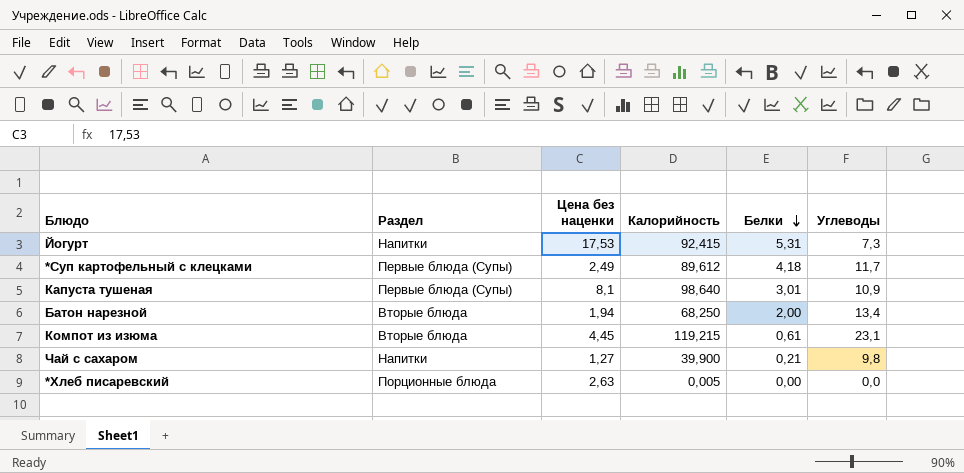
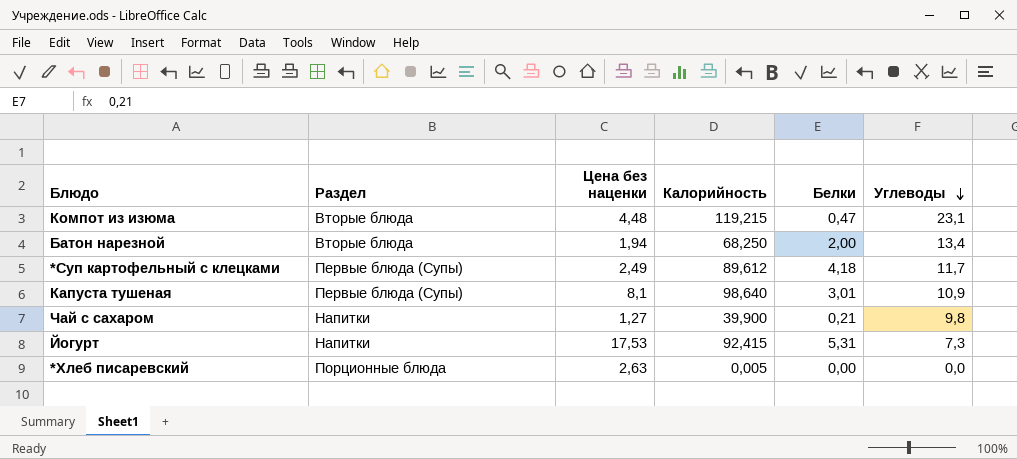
row order: Белки descending -> Углеводы descending
Компот из изюма | Цена без наценки: 4,45 -> 4,48
Компот из изюма | Белки: 0,61 -> 0,47

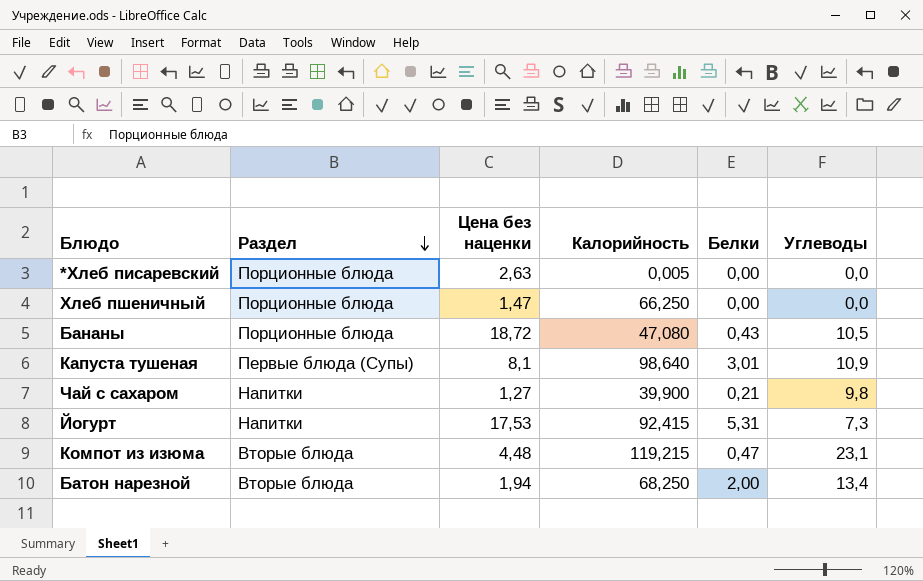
row order: Углеводы descending -> Раздел descending
row *Суп картофельный с клецками: Первые блюда (Супы) | 2,49 | 89,612 | 4,18 | 11,7 -> none
row Хлеб пшеничный: none -> Порционные блюда | 1,47 | 66,250 | 0,00 | 0,0
row Бананы: none -> Порционные блюда | 18,72 | 47,080 | 0,43 | 10,5

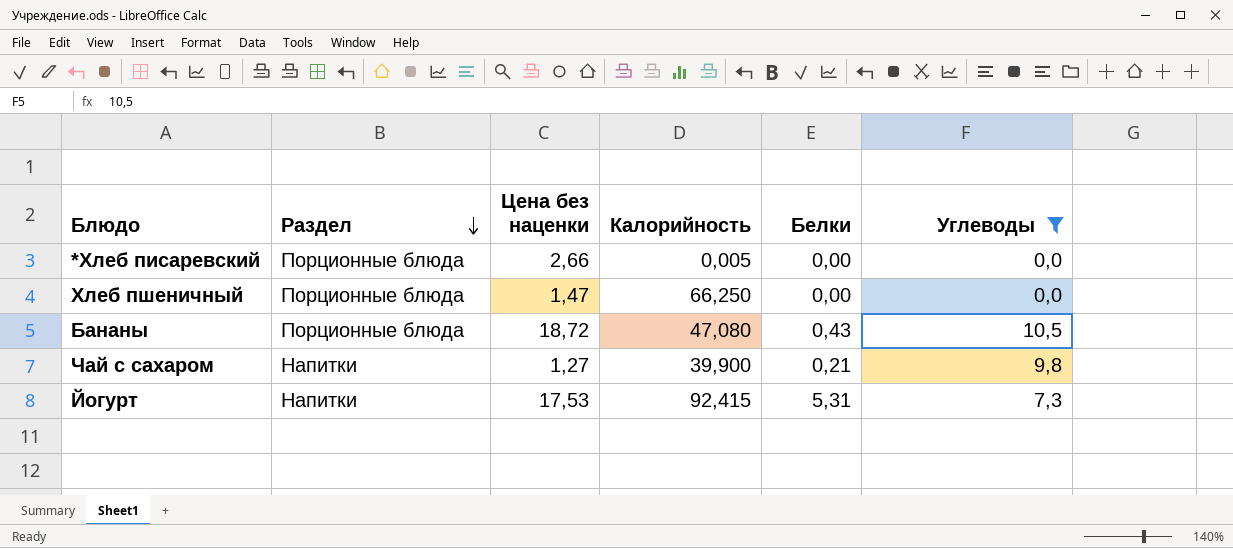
filter: none -> Углеводы <= 10,5
*Хлеб писаревский | Цена без наценки: 2,63 -> 2,66

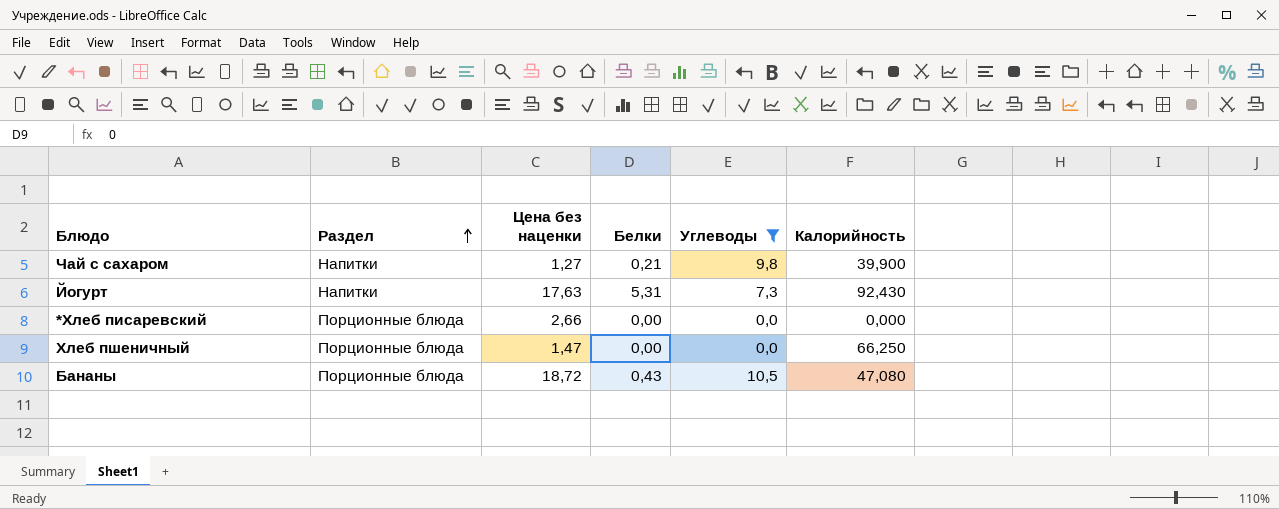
row order: Раздел descending -> Раздел ascending
column Калорийность | position: 4 -> 6
Йогурт | Цена без наценки: 17,53 -> 17,63
Йогурт | Калорийность: 92,415 -> 92,430
*Хлеб писаревский | Калорийность: 0,005 -> 0,000

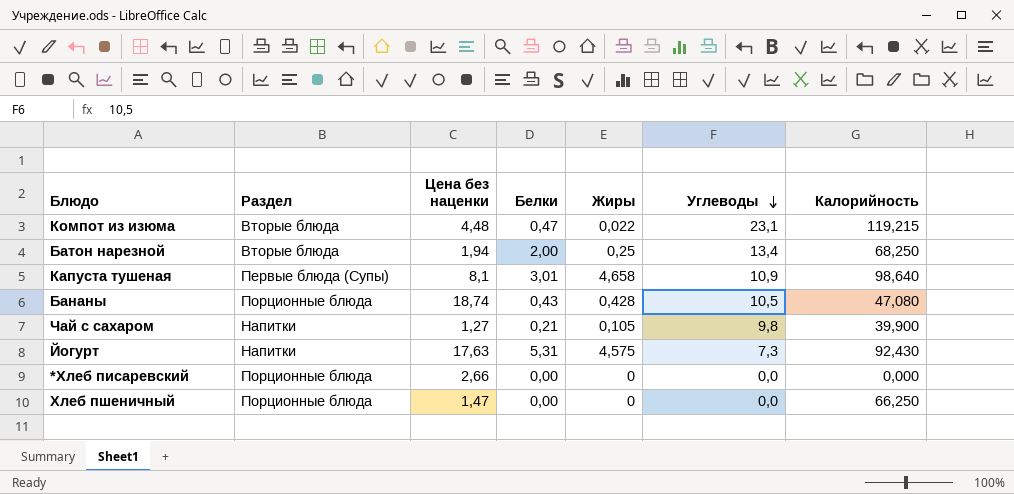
filter: Углеводы <= 10,5 -> none
row order: Раздел ascending -> Углеводы descending
column Жиры | position: none -> 5
Бананы | Цена без наценки: 18,72 -> 18,74

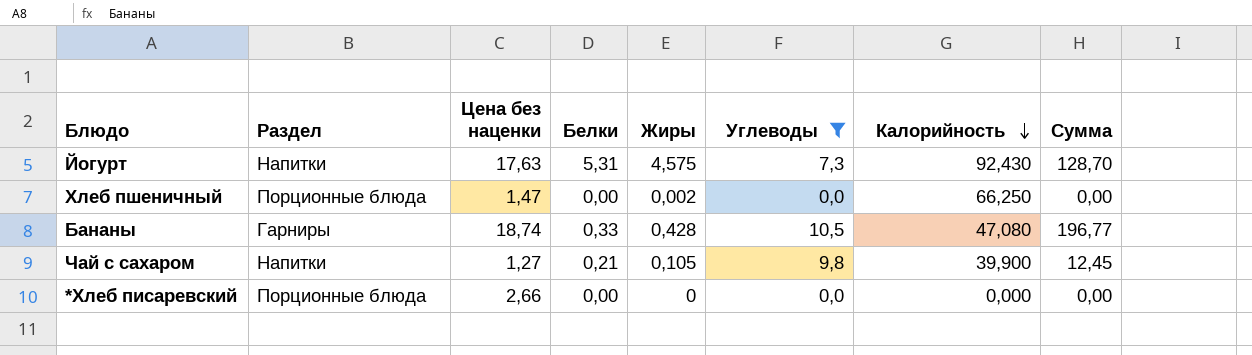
filter: none -> Углеводы <= 10,5
row order: Углеводы descending -> Калорийность descending
column Сумма | formula: none -> [Цена без наценки] * [Углеводы]
Хлеб пшеничный | Жиры: 0 -> 0,002
Бананы | Раздел: Порционные блюда -> Гарниры
Бананы | Белки: 0,43 -> 0,33

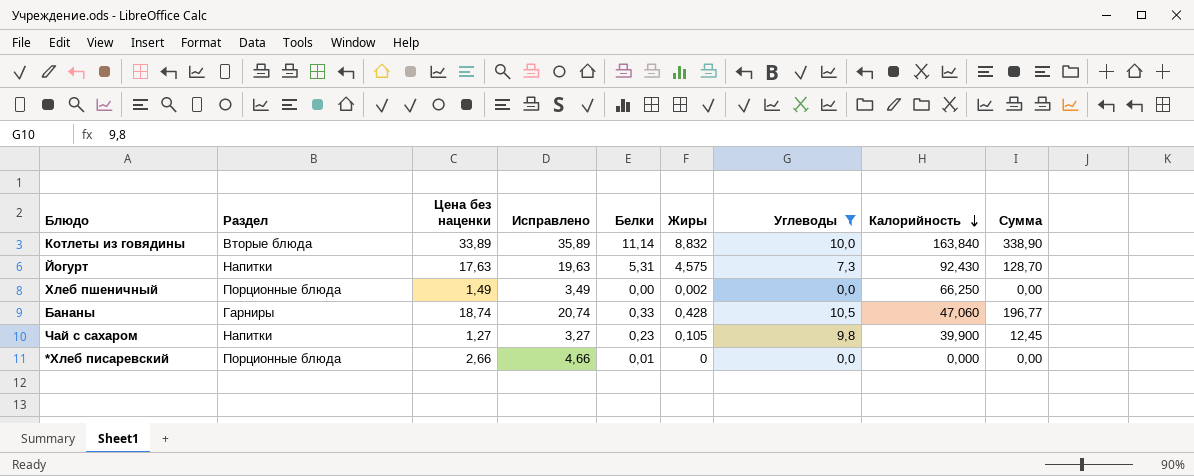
column Исправлено | formula: none -> [Цена без наценки] + 2
row Котлеты из говядины: none -> Вторые блюда | 33,89 | 35,89 | 11,14 | 8,832 | 10,0 | 163,840 | 338,90
Хлеб пшеничный | Цена без наценки: 1,47 -> 1,49
Бананы | Калорийность: 47,080 -> 47,060
Чай с сахаром | Белки: 0,21 -> 0,23
*Хлеб писаревский | Белки: 0,00 -> 0,01

